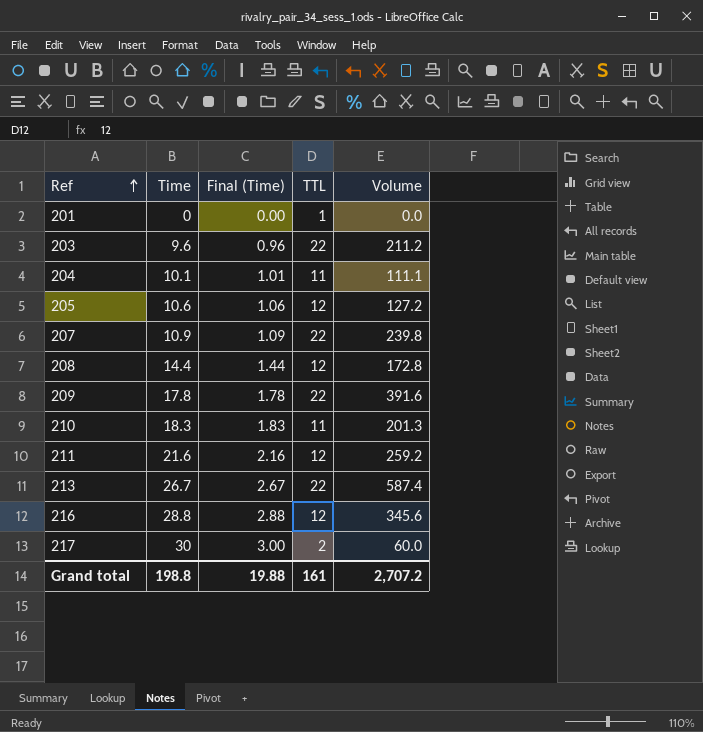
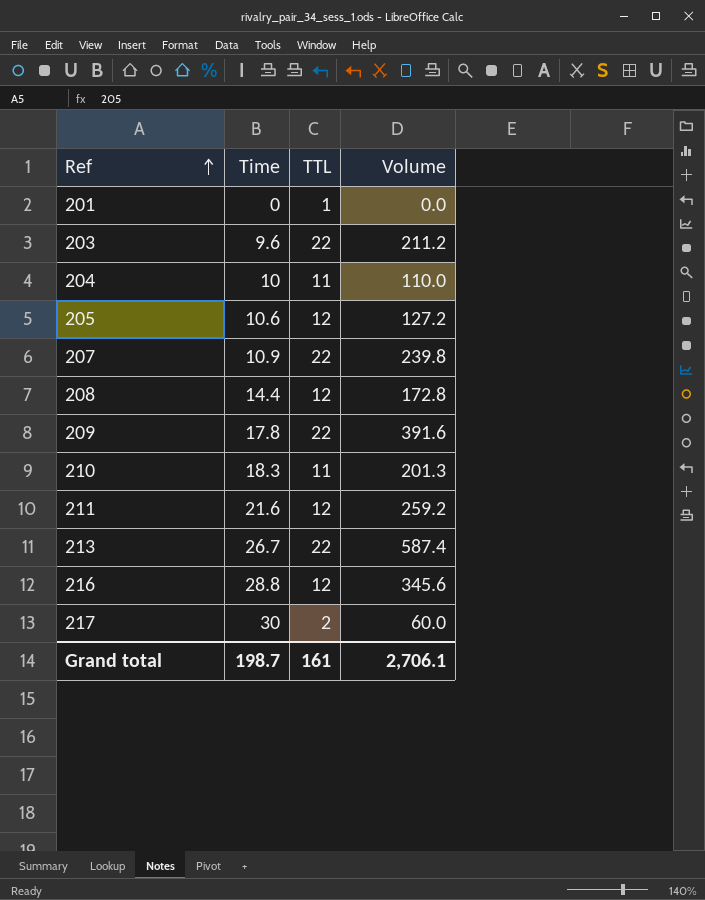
column Final (Time) | formula: [Time] * 0.1 -> none
204 | Time: 10.1 -> 10
204 | Volume: 111.1 -> 110.0
Grand total | Time: 198.8 -> 198.7
Grand total | Volume: 2,707.2 -> 2,706.1

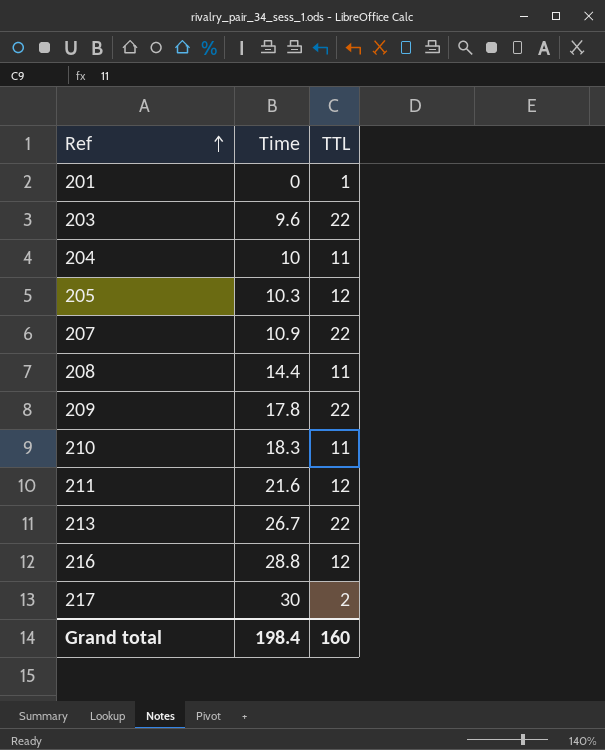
column Volume | formula: [Time] * [TTL] -> none
205 | Time: 10.6 -> 10.3
208 | TTL: 12 -> 11
Grand total | Time: 198.7 -> 198.4
Grand total | TTL: 161 -> 160

